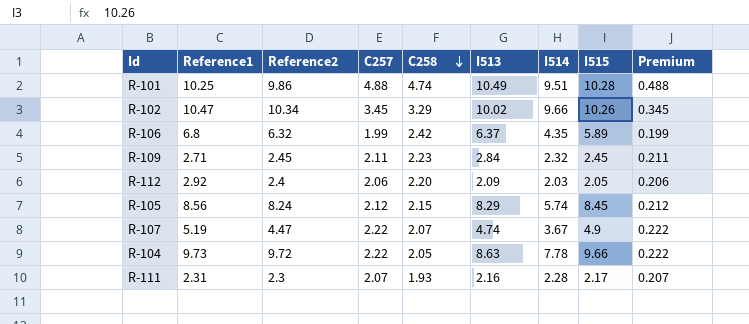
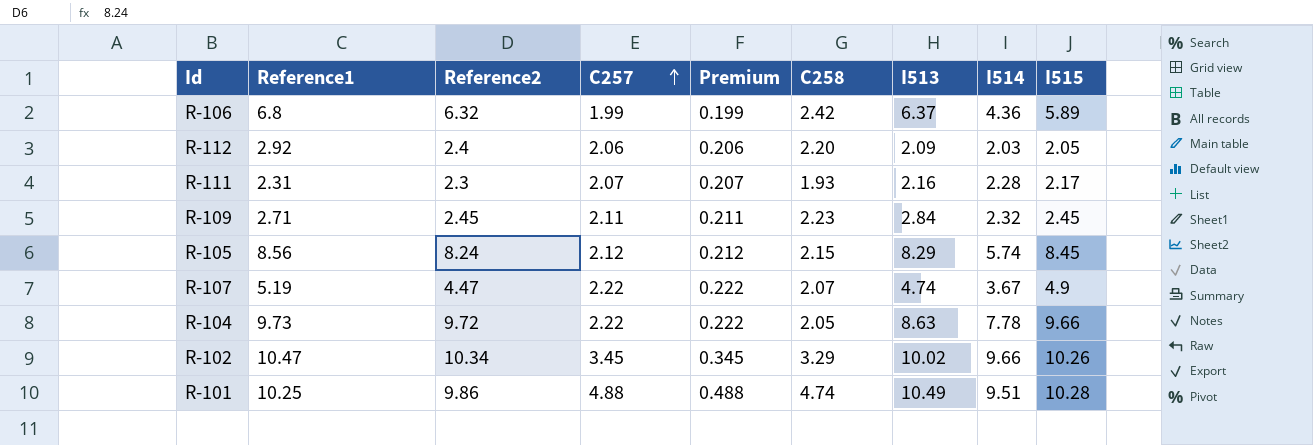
row order: C258 descending -> C257 ascending
column Premium | position: 9 -> 5
R-106 | I514: 4.35 -> 4.36

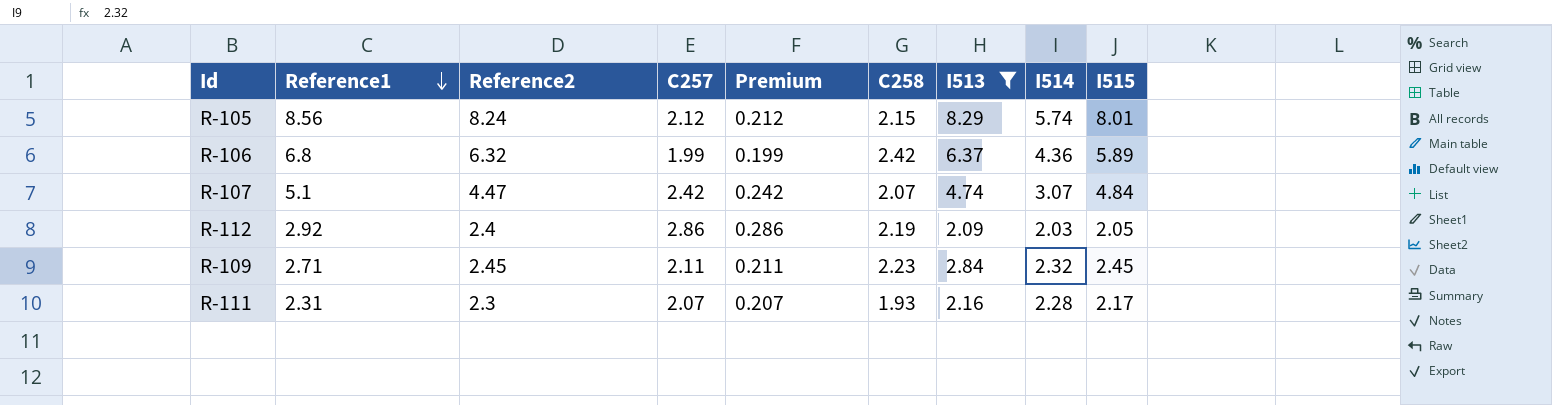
filter: none -> I513 <= 8.29
row order: C257 ascending -> Reference1 descending
R-105 | I515: 8.45 -> 8.01
R-107 | Reference1: 5.19 -> 5.1
R-107 | C257: 2.22 -> 2.42
R-107 | Premium: 0.222 -> 0.242
R-107 | I514: 3.67 -> 3.07
R-107 | I515: 4.9 -> 4.84
R-112 | C257: 2.06 -> 2.86
R-112 | Premium: 0.206 -> 0.286
R-112 | C258: 2.20 -> 2.19

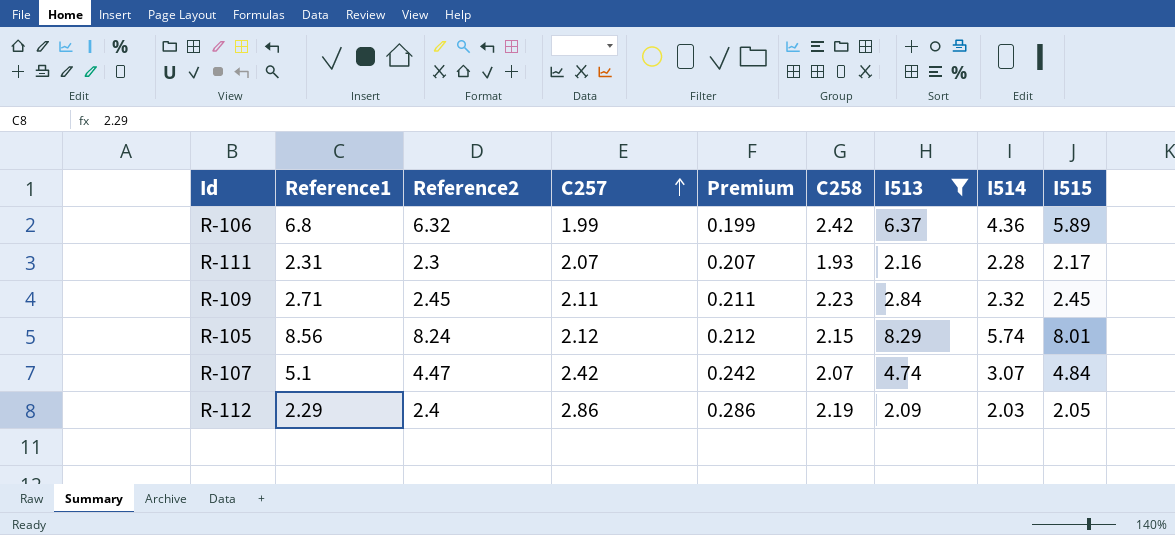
row order: Reference1 descending -> C257 ascending
R-112 | Reference1: 2.92 -> 2.29

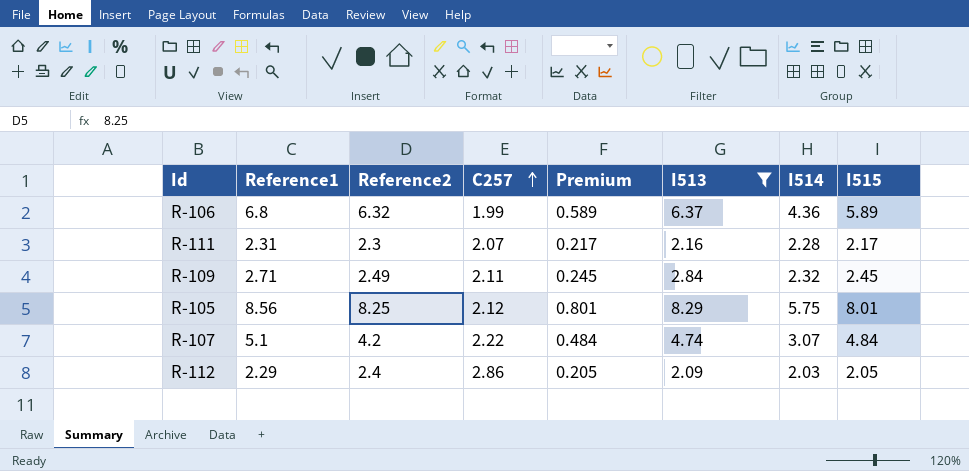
column C258 | position: 6 -> none
column Premium | formula: [C257] * 0.1 -> [I515] * 0.1
R-109 | Reference2: 2.45 -> 2.49
R-105 | Reference2: 8.24 -> 8.25
R-105 | I514: 5.74 -> 5.75
R-107 | Reference2: 4.47 -> 4.2
R-107 | C257: 2.42 -> 2.22

